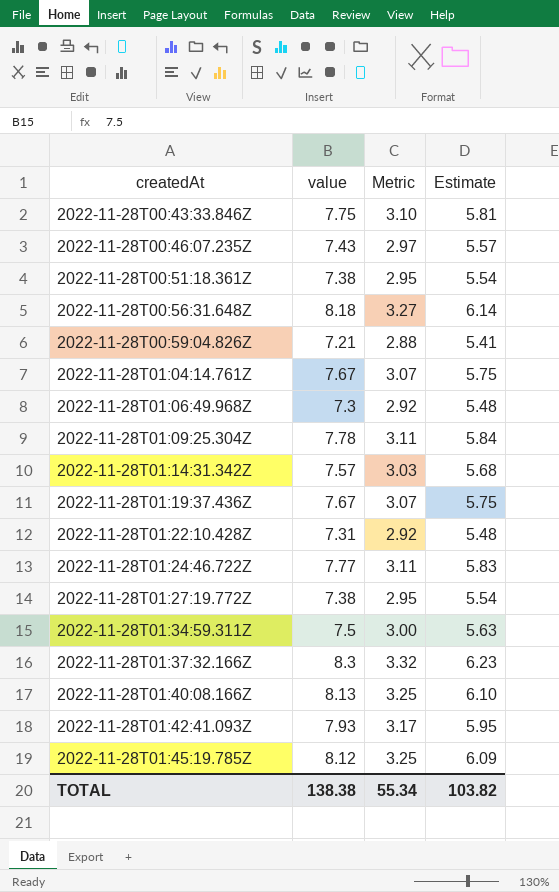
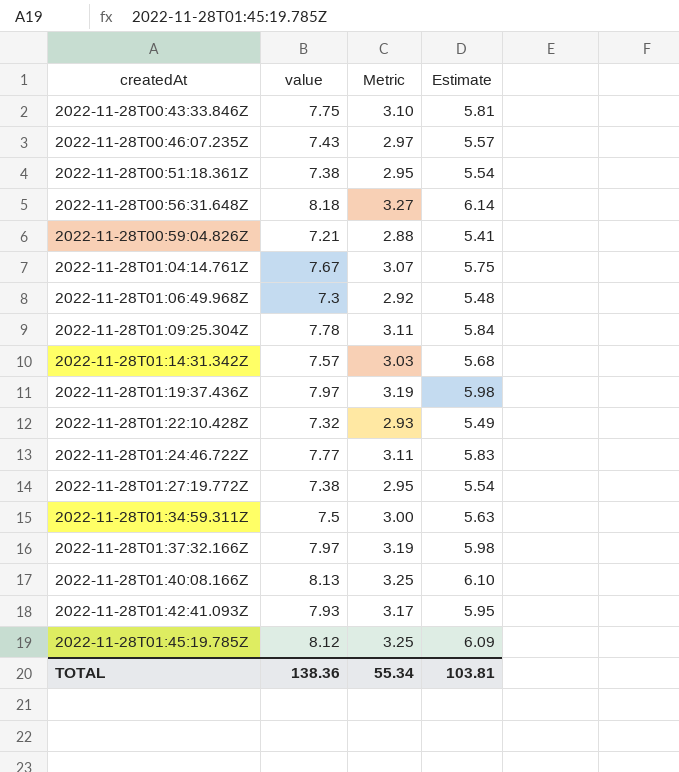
2022-11-28T01:19:37.436Z | value: 7.67 -> 7.97
2022-11-28T01:19:37.436Z | Metric: 3.07 -> 3.19
2022-11-28T01:19:37.436Z | Estimate: 5.75 -> 5.98
2022-11-28T01:22:10.428Z | value: 7.31 -> 7.32
2022-11-28T01:22:10.428Z | Metric: 2.92 -> 2.93
2022-11-28T01:22:10.428Z | Estimate: 5.48 -> 5.49
2022-11-28T01:37:32.166Z | value: 8.3 -> 7.97
2022-11-28T01:37:32.166Z | Metric: 3.32 -> 3.19
2022-11-28T01:37:32.166Z | Estimate: 6.23 -> 5.98
TOTAL | value: 138.38 -> 138.36
TOTAL | Estimate: 103.82 -> 103.81

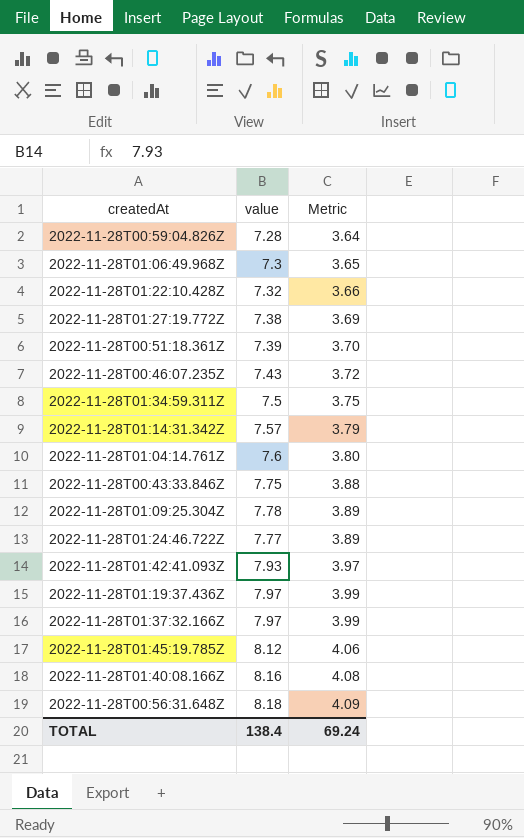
row order: createdAt ascending -> Metric ascending
column Estimate | formula: [value] * 0.75 -> none
column Metric | formula: [value] * 0.4 -> [value] * 0.5
2022-11-28T00:59:04.826Z | value: 7.21 -> 7.28
2022-11-28T00:51:18.361Z | value: 7.38 -> 7.39
2022-11-28T01:04:14.761Z | value: 7.67 -> 7.6
2022-11-28T01:40:08.166Z | value: 8.13 -> 8.16
TOTAL | value: 138.36 -> 138.4
TOTAL | Metric: 55.34 -> 69.24

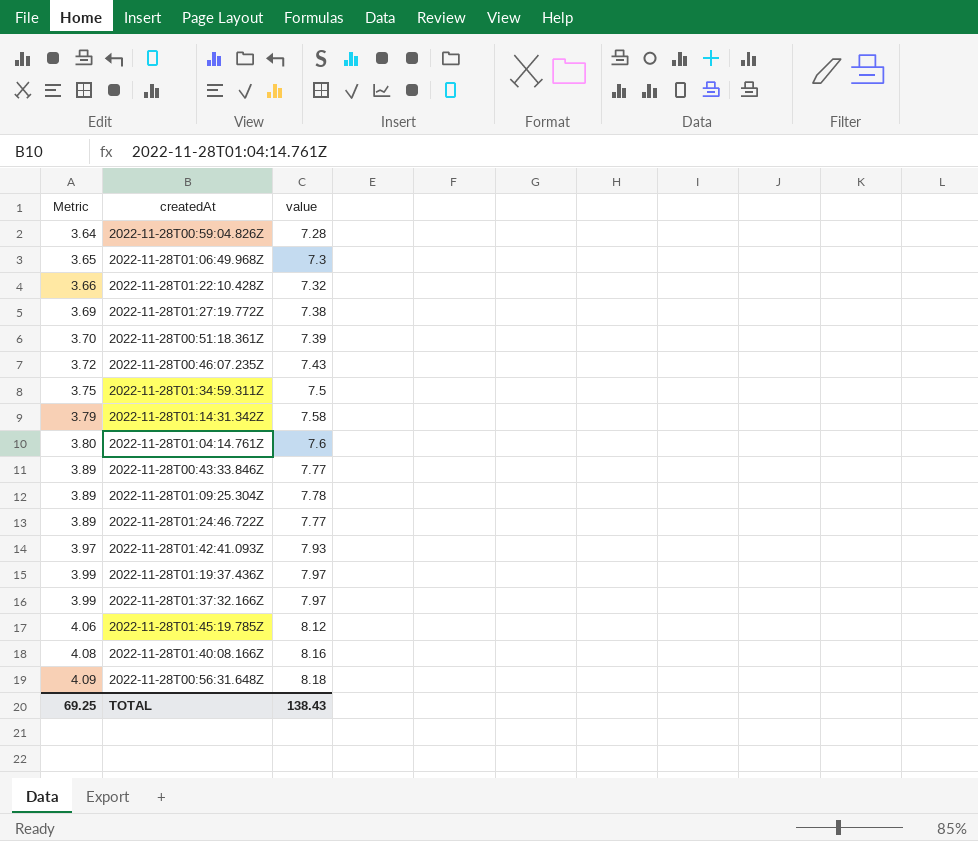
column Metric | position: 3 -> 1
2022-11-28T01:14:31.342Z | value: 7.57 -> 7.58
2022-11-28T00:43:33.846Z | Metric: 3.88 -> 3.89
2022-11-28T00:43:33.846Z | value: 7.75 -> 7.77
TOTAL | Metric: 69.24 -> 69.25
TOTAL | value: 138.4 -> 138.43

